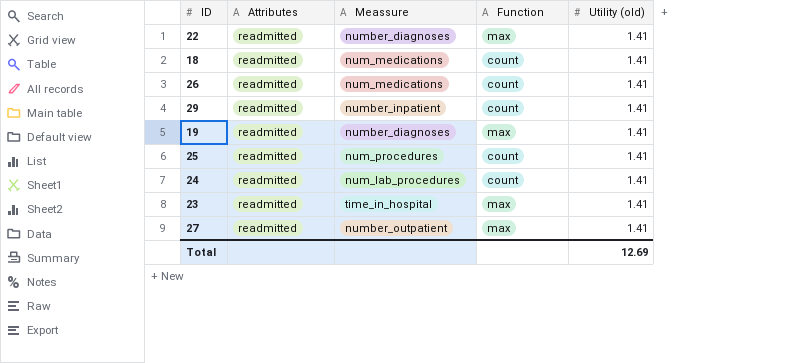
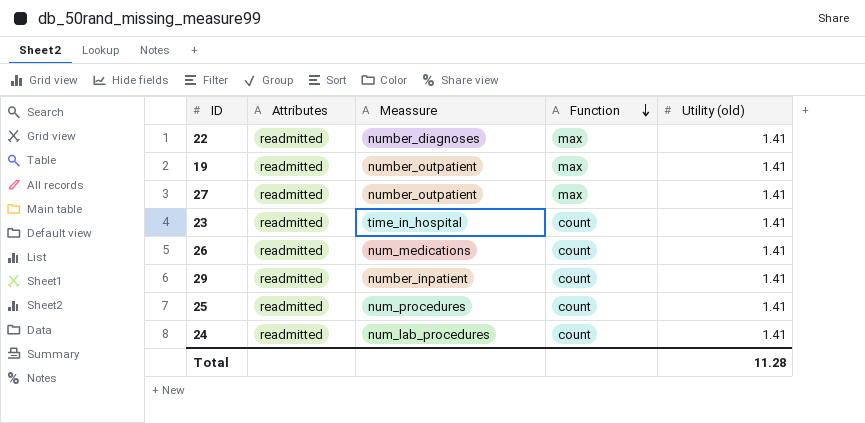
row order: none -> Function descending
row 18: readmitted | num_medications | count | 1.41 -> none
19 | Meassure: number_diagnoses -> number_outpatient
23 | Function: max -> count
Total | Utility (old): 12.69 -> 11.28

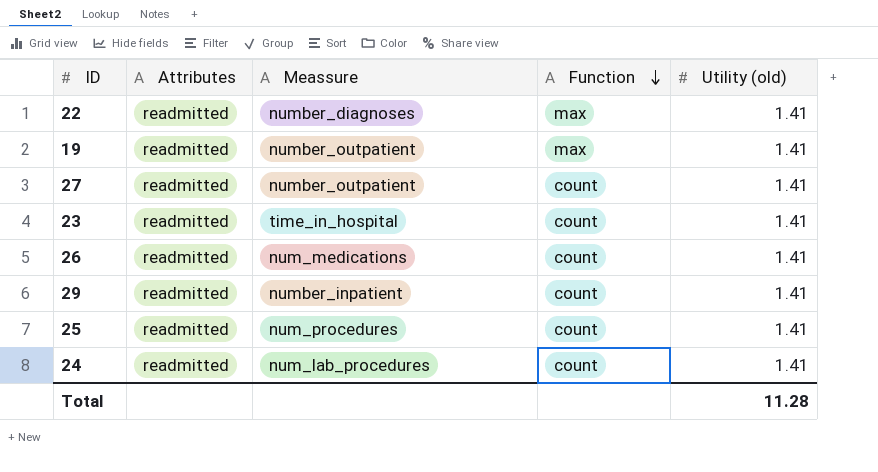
27 | Function: max -> count

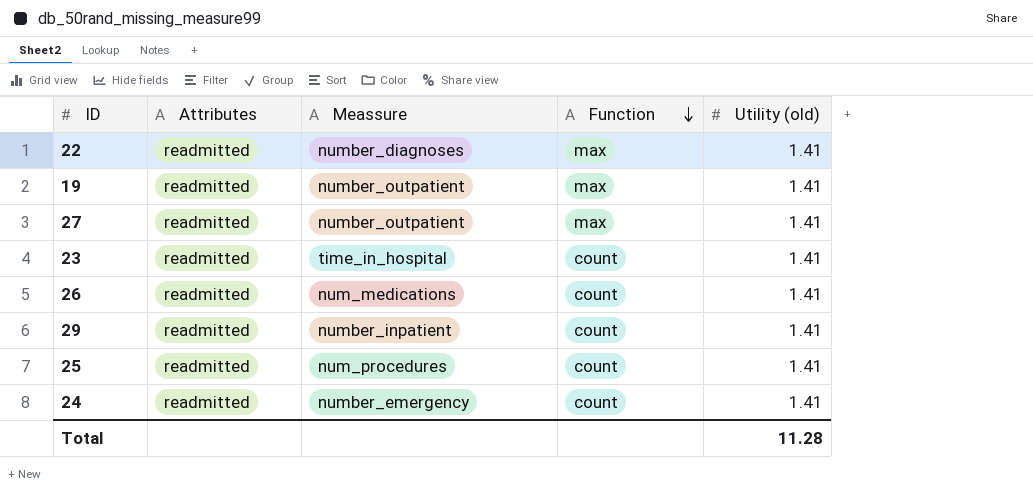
27 | Function: count -> max
24 | Meassure: num_lab_procedures -> number_emergency

